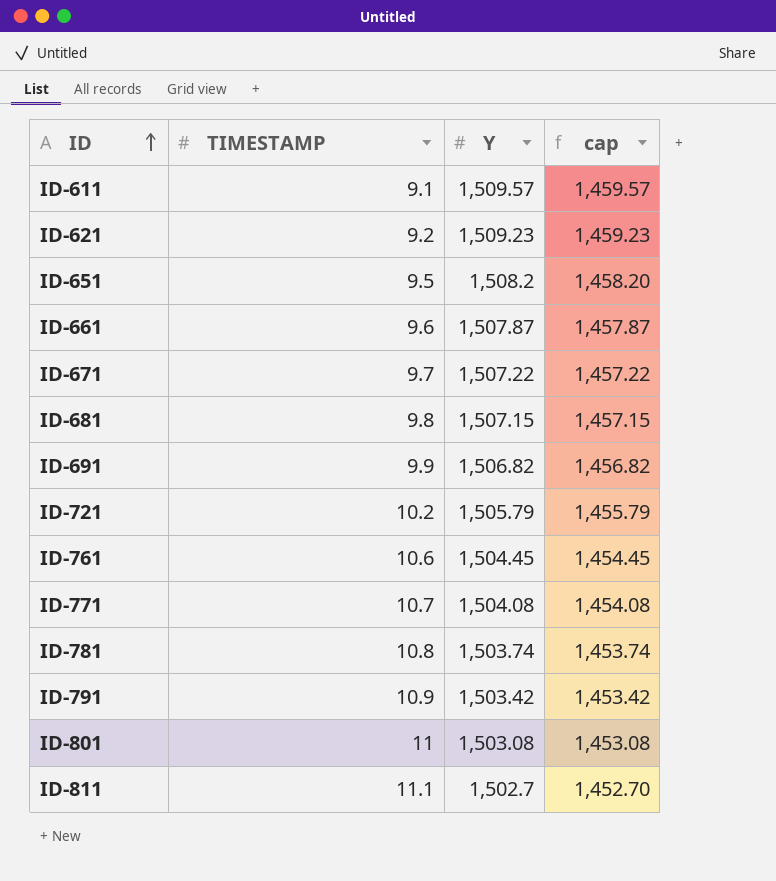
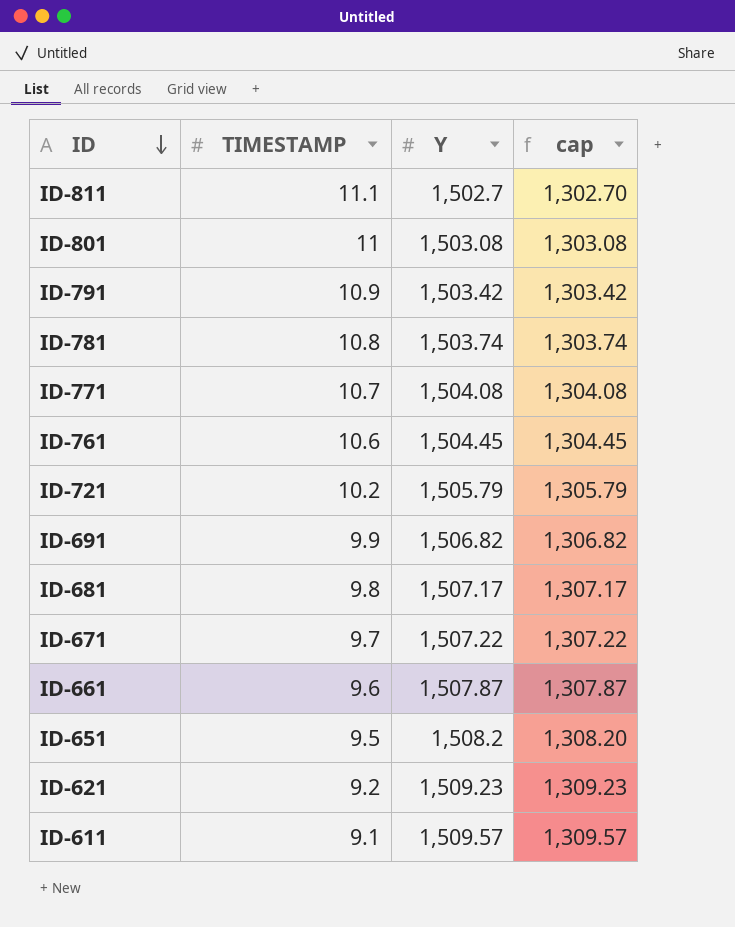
row order: ID ascending -> ID descending
column cap | formula: [Y] - 50 -> [Y] - 200
ID-681 | Y: 1,507.15 -> 1,507.17

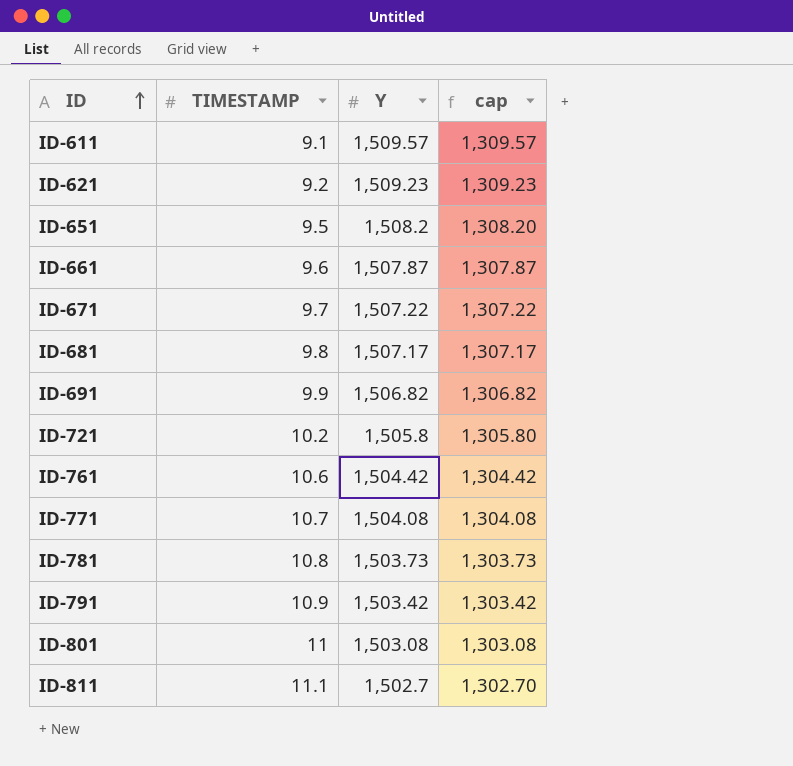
row order: ID descending -> ID ascending
ID-721 | Y: 1,505.79 -> 1,505.8
ID-721 | cap: 1,305.79 -> 1,305.80
ID-761 | Y: 1,504.45 -> 1,504.42
ID-761 | cap: 1,304.45 -> 1,304.42
ID-781 | Y: 1,503.74 -> 1,503.73
ID-781 | cap: 1,303.74 -> 1,303.73

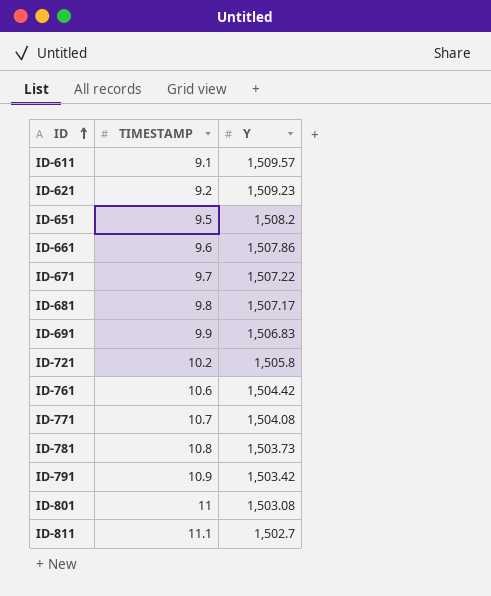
column cap | formula: [Y] - 200 -> none
ID-661 | Y: 1,507.87 -> 1,507.86
ID-691 | Y: 1,506.82 -> 1,506.83

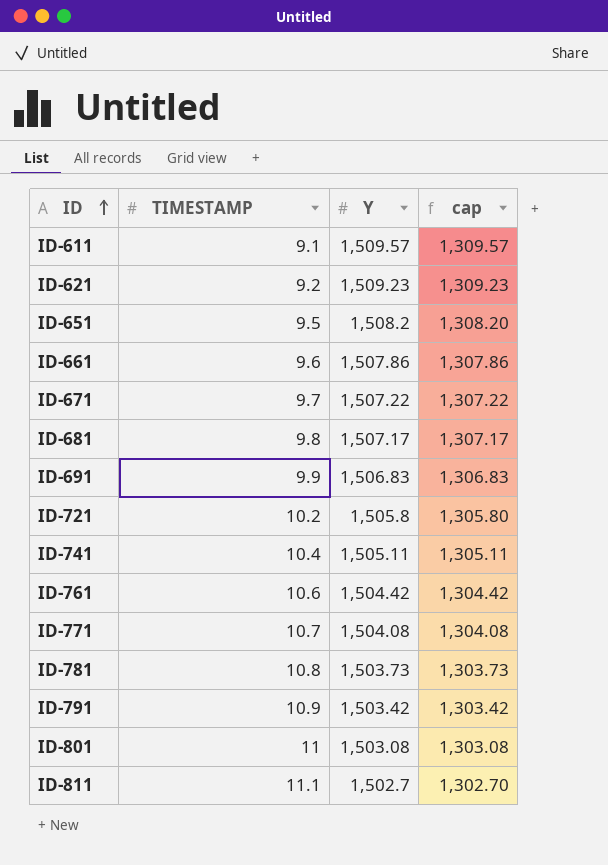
column cap | formula: none -> [Y] - 200
row ID-741: none -> 10.4 | 1,505.11 | 1,305.11

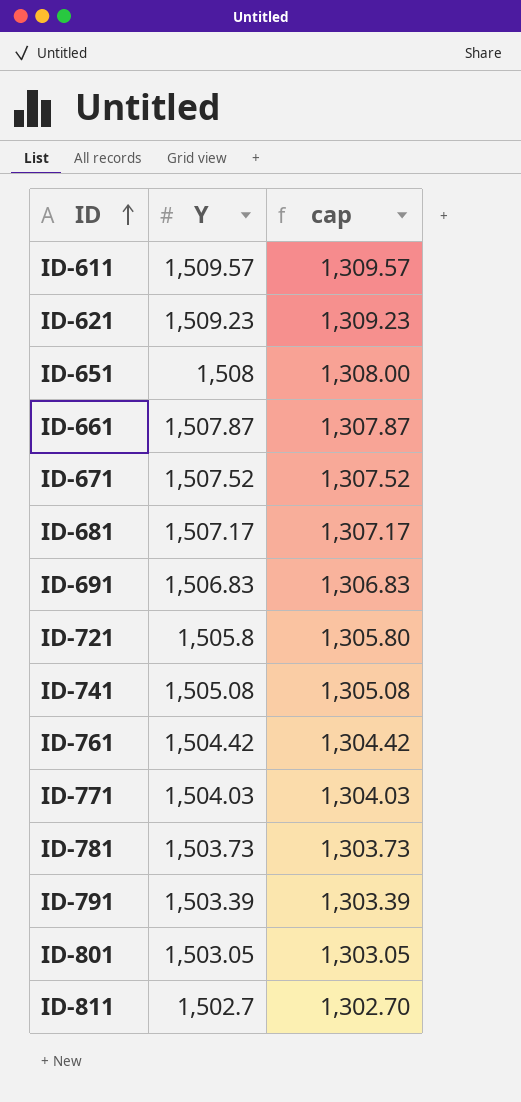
column TIMESTAMP | position: 2 -> none
ID-651 | Y: 1,508.2 -> 1,508
ID-651 | cap: 1,308.20 -> 1,308.00
ID-661 | Y: 1,507.86 -> 1,507.87
ID-661 | cap: 1,307.86 -> 1,307.87
ID-671 | Y: 1,507.22 -> 1,507.52
ID-671 | cap: 1,307.22 -> 1,307.52
ID-741 | Y: 1,505.11 -> 1,505.08
ID-741 | cap: 1,305.11 -> 1,305.08
ID-771 | Y: 1,504.08 -> 1,504.03
ID-771 | cap: 1,304.08 -> 1,304.03
ID-791 | Y: 1,503.42 -> 1,503.39
ID-791 | cap: 1,303.42 -> 1,303.39
ID-801 | Y: 1,503.08 -> 1,503.05
ID-801 | cap: 1,303.08 -> 1,303.05

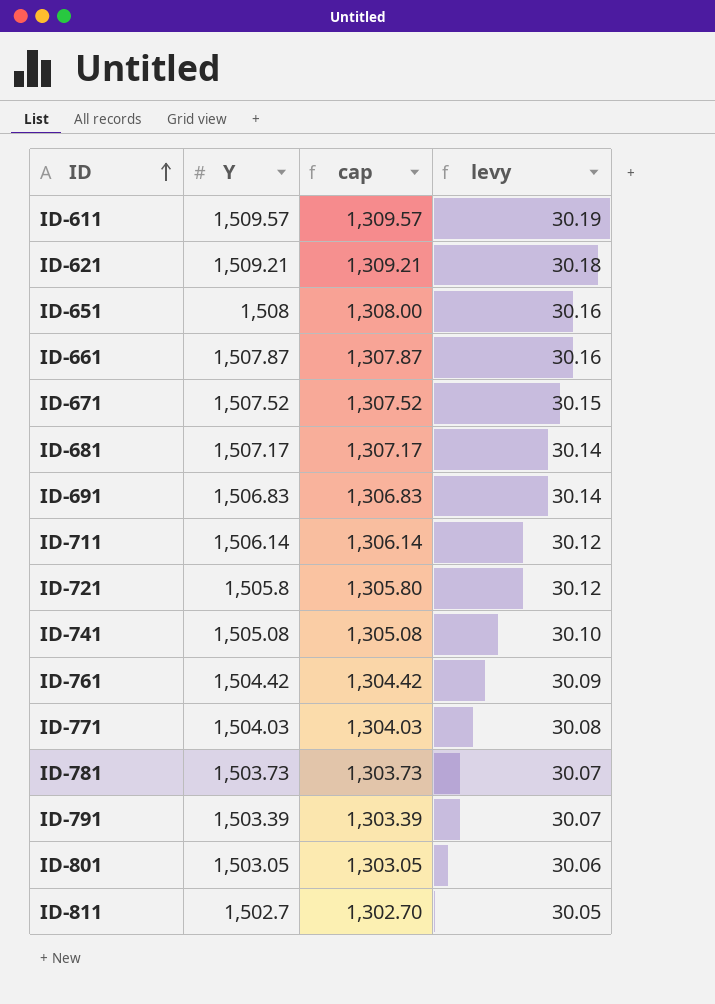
column levy | formula: none -> [Y] * 0.02
ID-621 | Y: 1,509.23 -> 1,509.21
ID-621 | cap: 1,309.23 -> 1,309.21
row ID-711: none -> 1,506.14 | 1,306.14 | 30.12

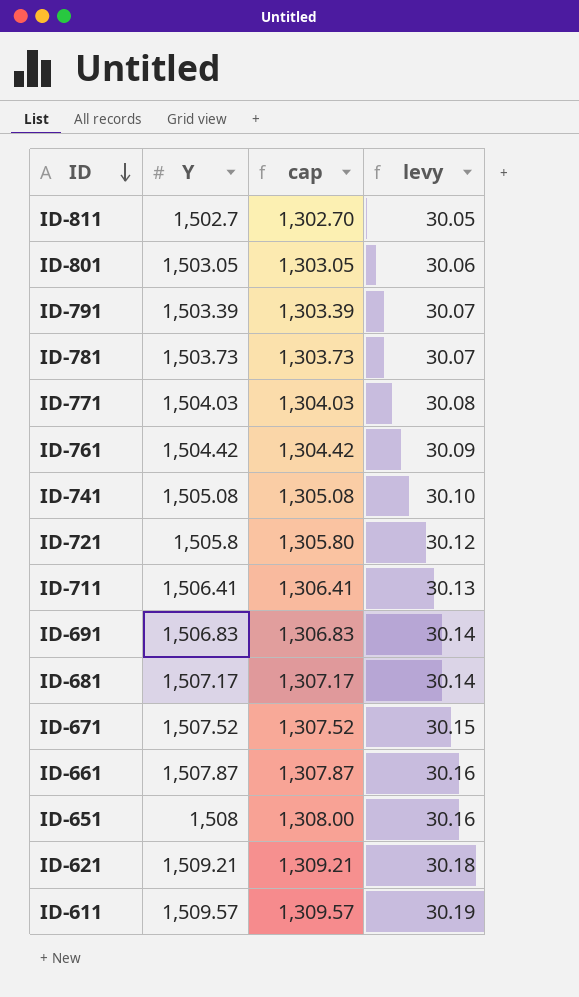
row order: ID ascending -> ID descending
ID-711 | Y: 1,506.14 -> 1,506.41
ID-711 | cap: 1,306.14 -> 1,306.41
ID-711 | levy: 30.12 -> 30.13

